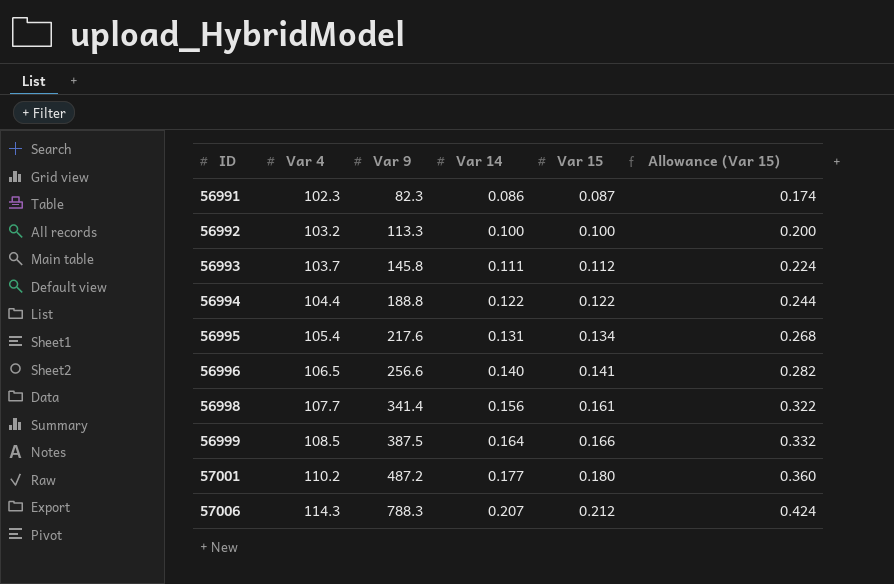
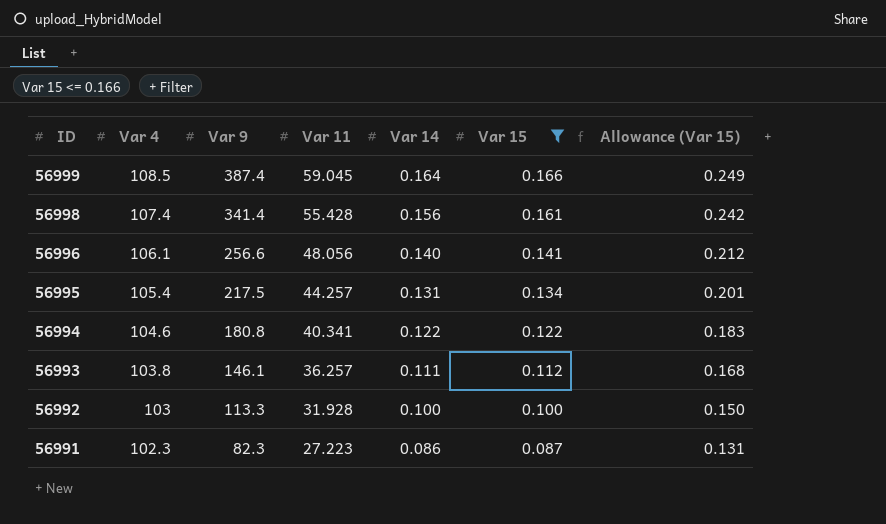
filter: none -> Var 15 <= 0.166
row order: ID ascending -> ID descending
column Var 11 | position: none -> 4
column Allowance (Var 15) | formula: [Var 15] * 2 -> [Var 15] * 1.5
56999 | Var 9: 387.5 -> 387.4
56998 | Var 4: 107.7 -> 107.4
56996 | Var 4: 106.5 -> 106.1
56995 | Var 9: 217.6 -> 217.5
56994 | Var 4: 104.4 -> 104.6
56994 | Var 9: 188.8 -> 180.8
56993 | Var 4: 103.7 -> 103.8
56993 | Var 9: 145.8 -> 146.1
56992 | Var 4: 103.2 -> 103

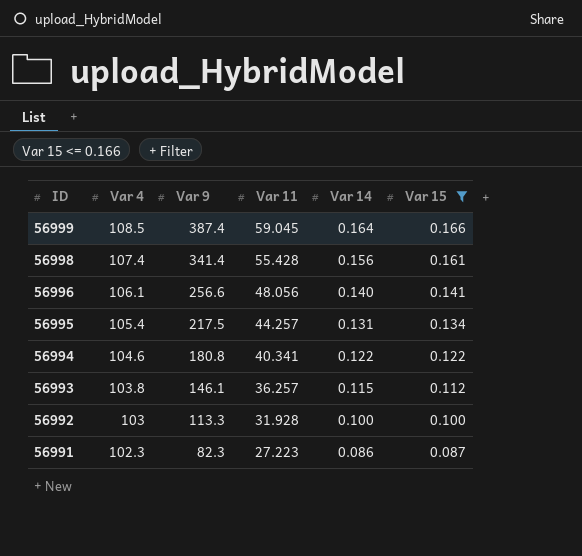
column Allowance (Var 15) | formula: [Var 15] * 1.5 -> none
56993 | Var 14: 0.111 -> 0.115

